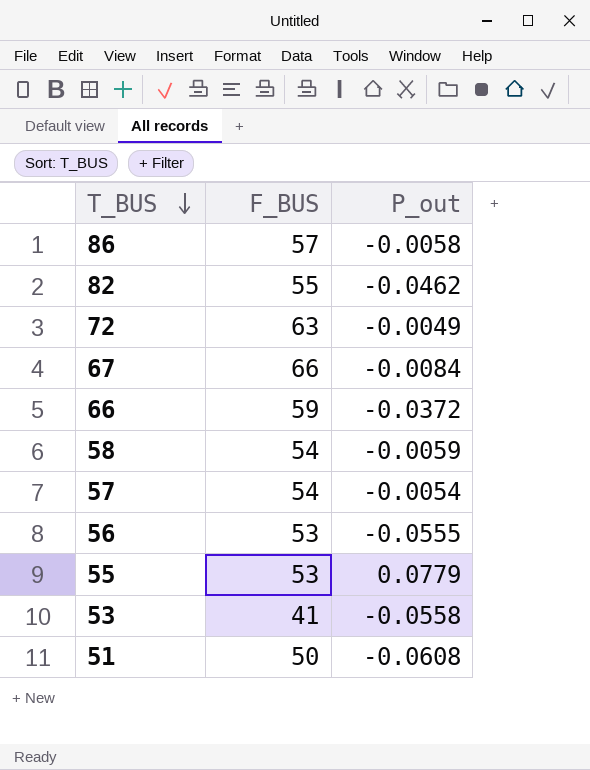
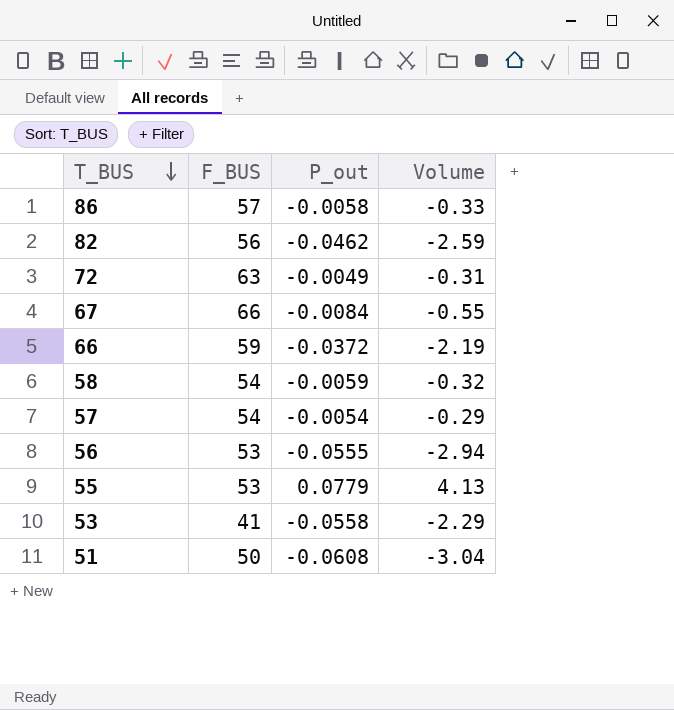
column Volume | formula: none -> [F_BUS] * [P_out]
82 | F_BUS: 55 -> 56

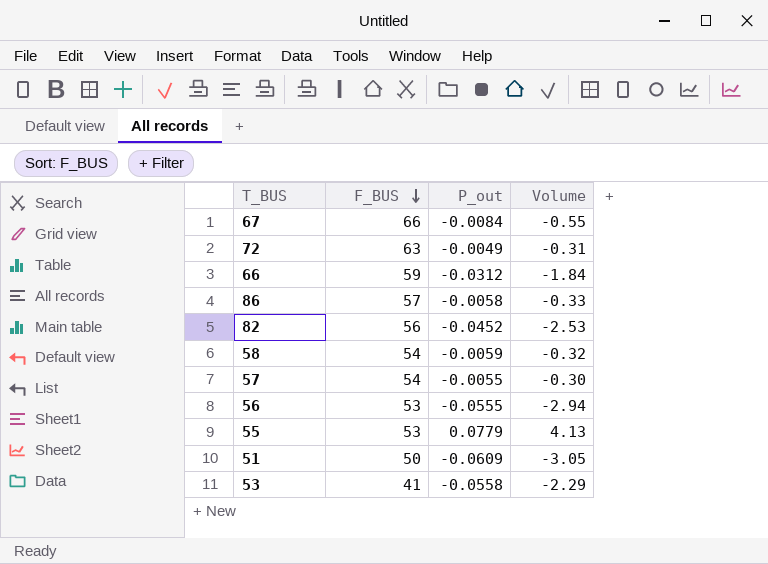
row order: T_BUS descending -> F_BUS descending
66 | P_out: -0.0372 -> -0.0312
66 | Volume: -2.19 -> -1.84
82 | P_out: -0.0462 -> -0.0452
82 | Volume: -2.59 -> -2.53
57 | P_out: -0.0054 -> -0.0055
57 | Volume: -0.29 -> -0.30
51 | P_out: -0.0608 -> -0.0609
51 | Volume: -3.04 -> -3.05

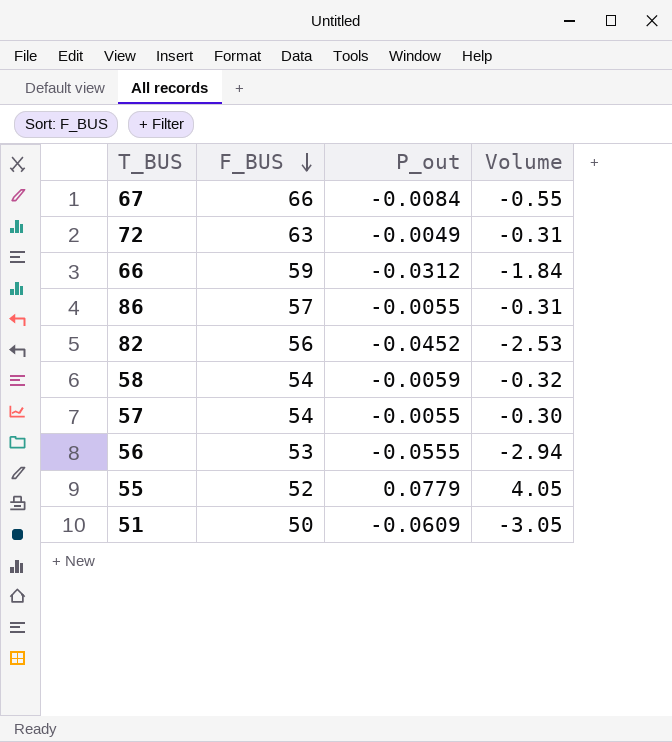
row 53: 41 | -0.0558 | -2.29 -> none
86 | P_out: -0.0058 -> -0.0055
86 | Volume: -0.33 -> -0.31
55 | F_BUS: 53 -> 52
55 | Volume: 4.13 -> 4.05

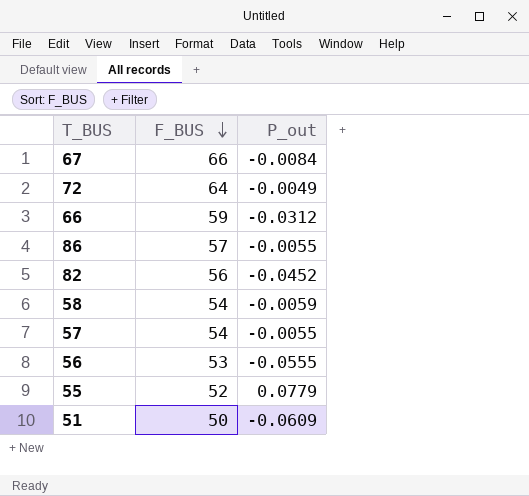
column Volume | formula: [F_BUS] * [P_out] -> none
72 | F_BUS: 63 -> 64

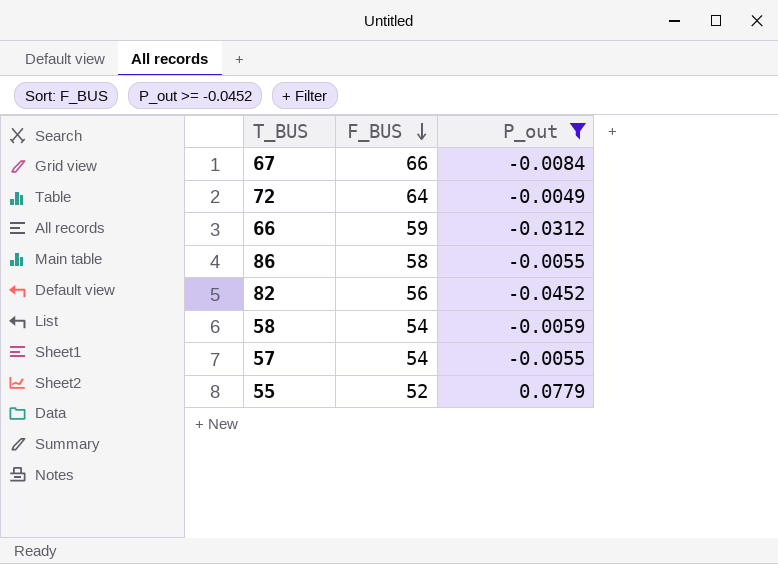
filter: none -> P_out >= -0.0452
86 | F_BUS: 57 -> 58

